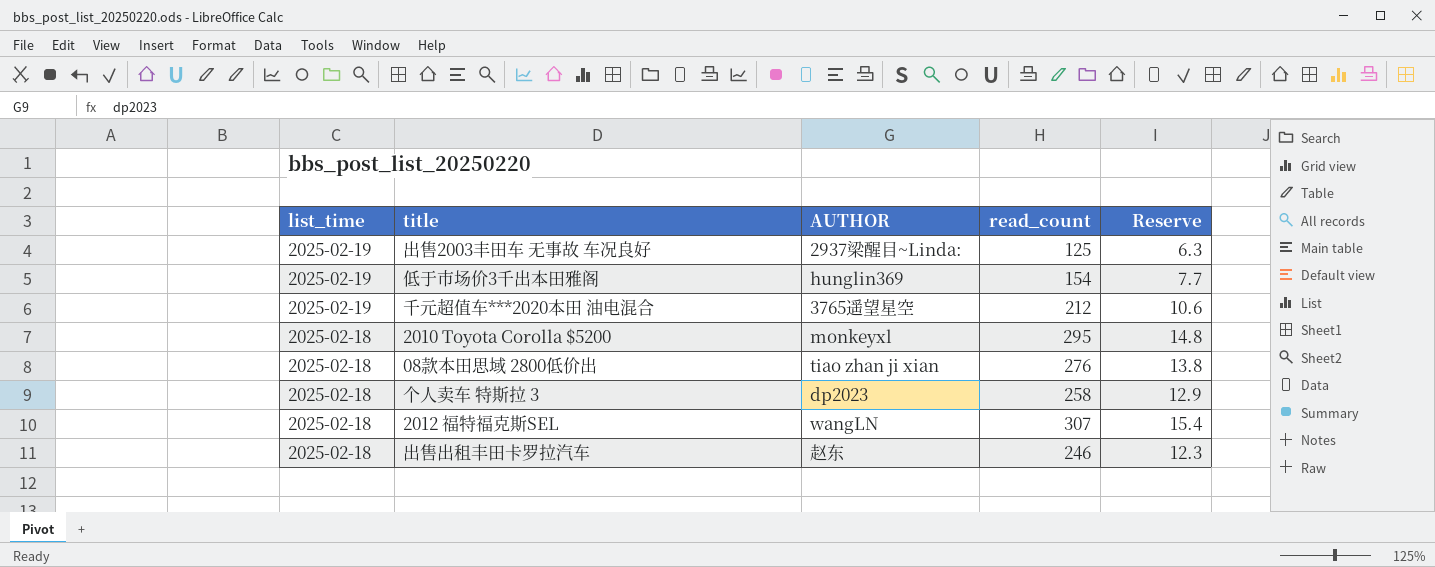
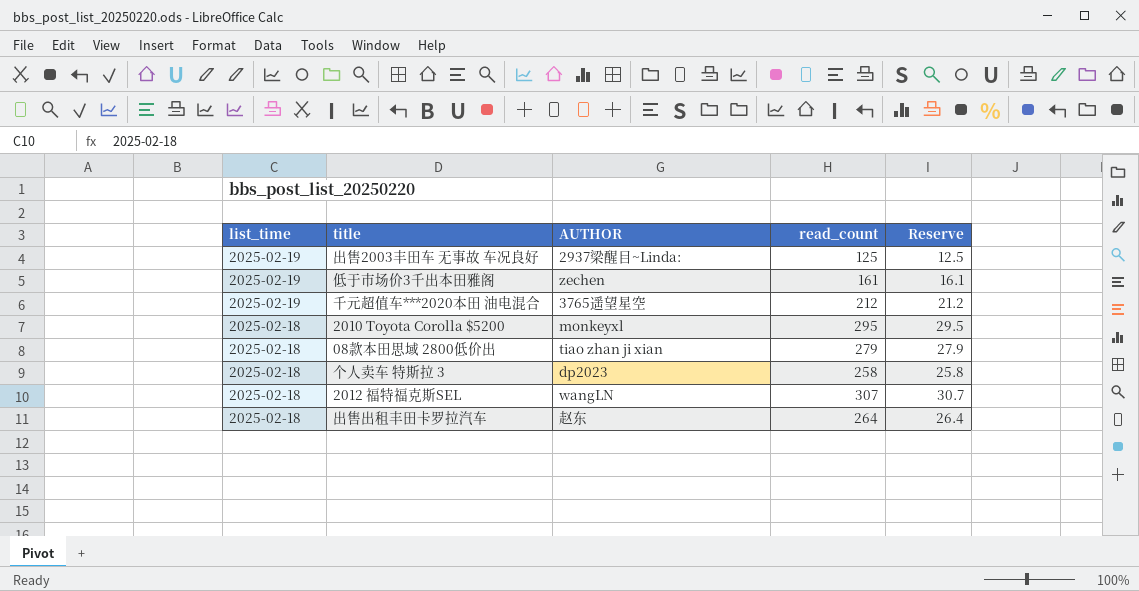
column Reserve | formula: [read_count] * 0.05 -> [read_count] * 0.1
低于市场价3千出本田雅阁 | AUTHOR: hunglin369 -> zechen
低于市场价3千出本田雅阁 | read_count: 154 -> 161
08款本田思域 2800低价出 | read_count: 276 -> 279
出售出租丰田卡罗拉汽车 | read_count: 246 -> 264

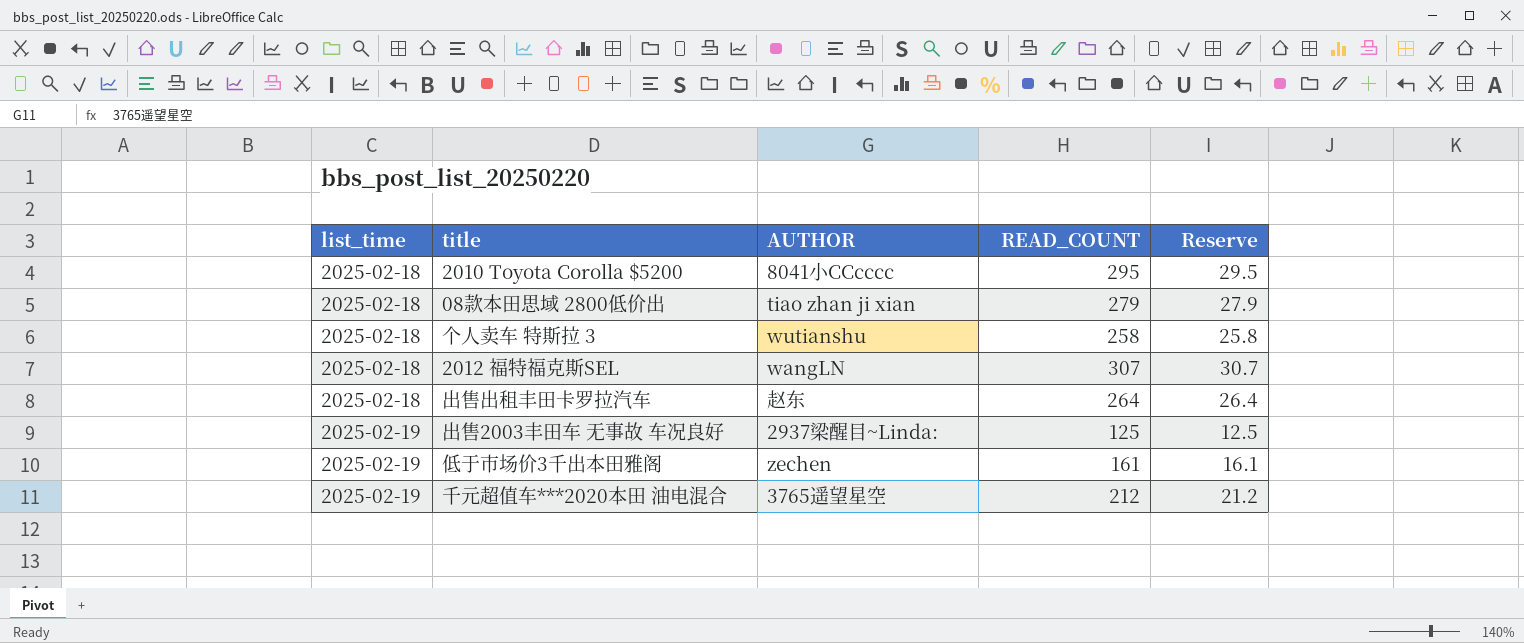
row order: list_time descending -> list_time ascending
column name: read_count -> READ_COUNT
2010 Toyota Corolla $5200 | AUTHOR: monkeyxl -> 8041小CCcccc
个人卖车 特斯拉 3 | AUTHOR: dp2023 -> wutianshu

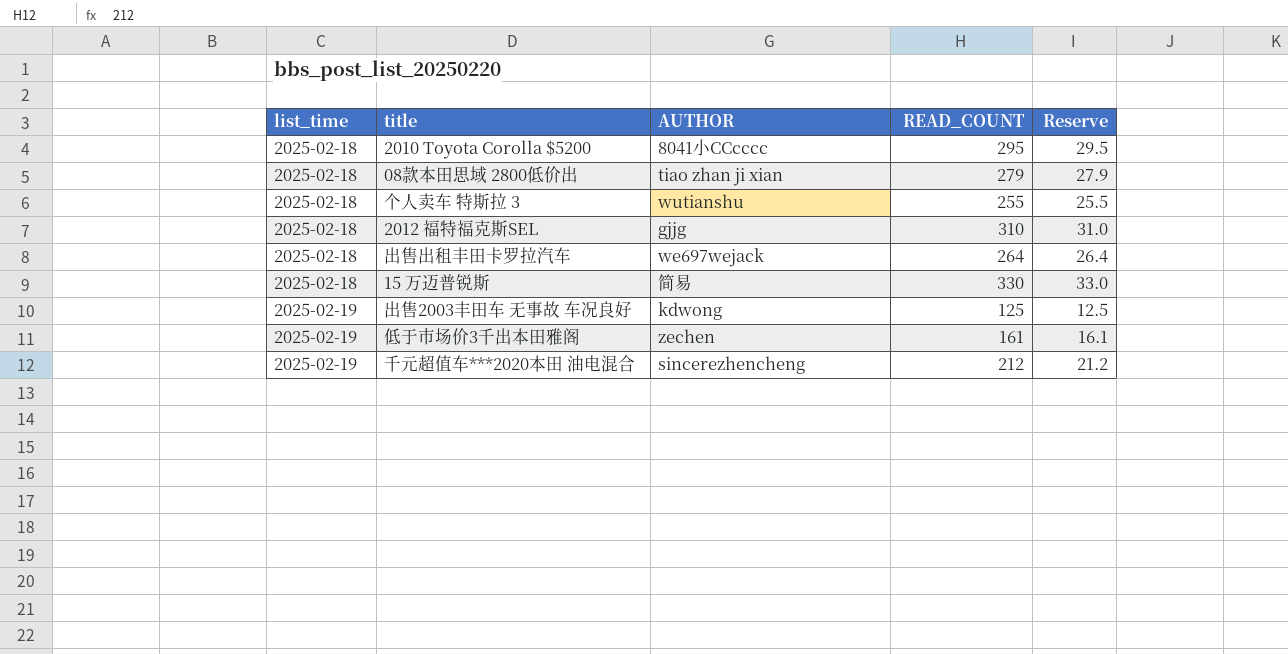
个人卖车 特斯拉 3 | READ_COUNT: 258 -> 255
个人卖车 特斯拉 3 | Reserve: 25.8 -> 25.5
2012 福特福克斯SEL | AUTHOR: wangLN -> gjjg
2012 福特福克斯SEL | READ_COUNT: 307 -> 310
2012 福特福克斯SEL | Reserve: 30.7 -> 31.0
出售出租丰田卡罗拉汽车 | AUTHOR: 赵东 -> we697wejack
row 15 万迈普锐斯: none -> 2025-02-18 | 简易 | 330 | 33.0
出售2003丰田车 无事故 车况良好 | AUTHOR: 2937梁醒目~Linda: -> kdwong
千元超值车***2020本田 油电混合 | AUTHOR: 3765遥望星空 -> sincerezhencheng

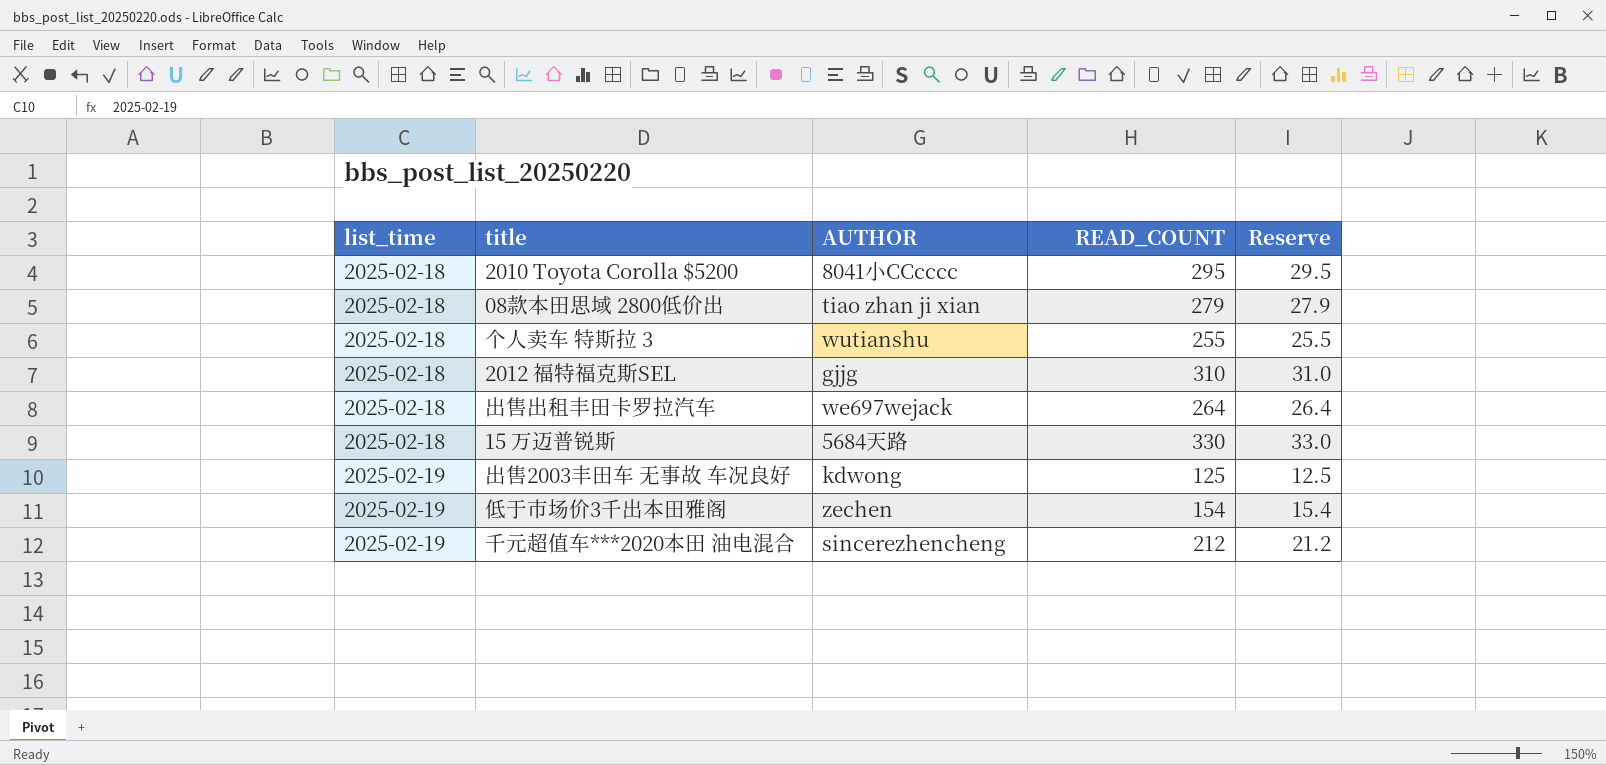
15 万迈普锐斯 | AUTHOR: 简易 -> 5684天路
低于市场价3千出本田雅阁 | READ_COUNT: 161 -> 154
低于市场价3千出本田雅阁 | Reserve: 16.1 -> 15.4

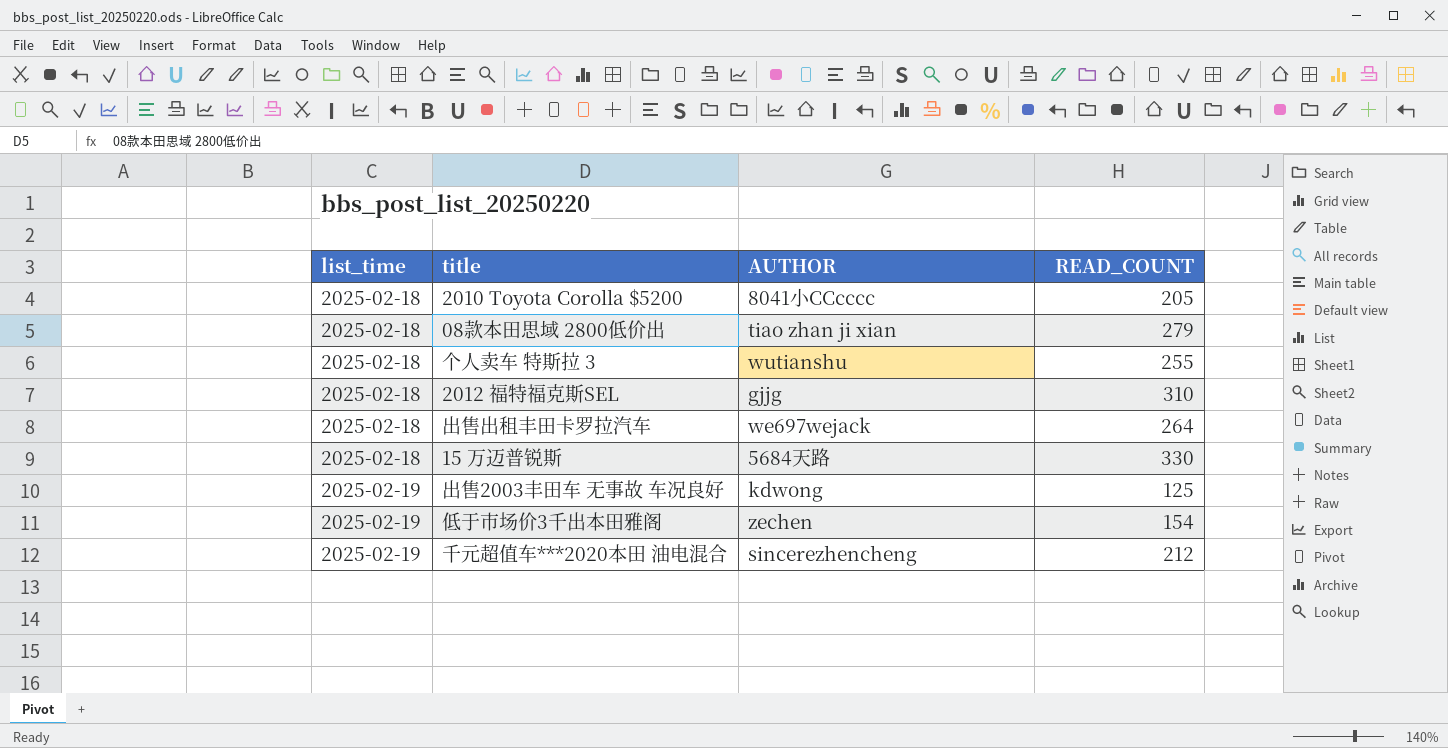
column Reserve | formula: [READ_COUNT] * 0.1 -> none
2010 Toyota Corolla $5200 | READ_COUNT: 295 -> 205

